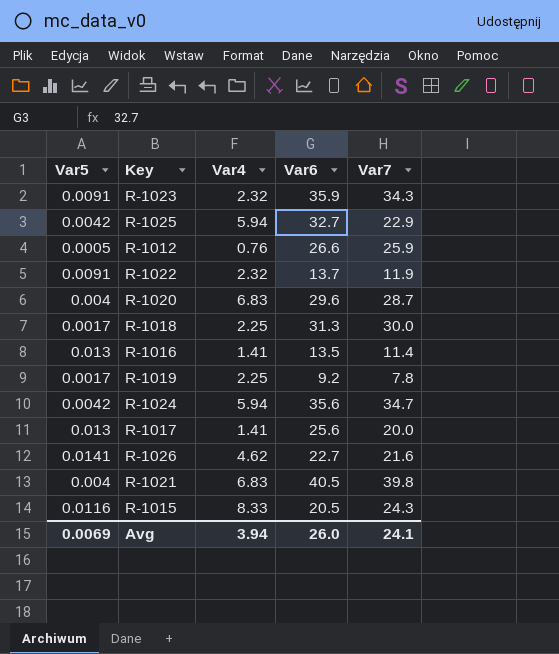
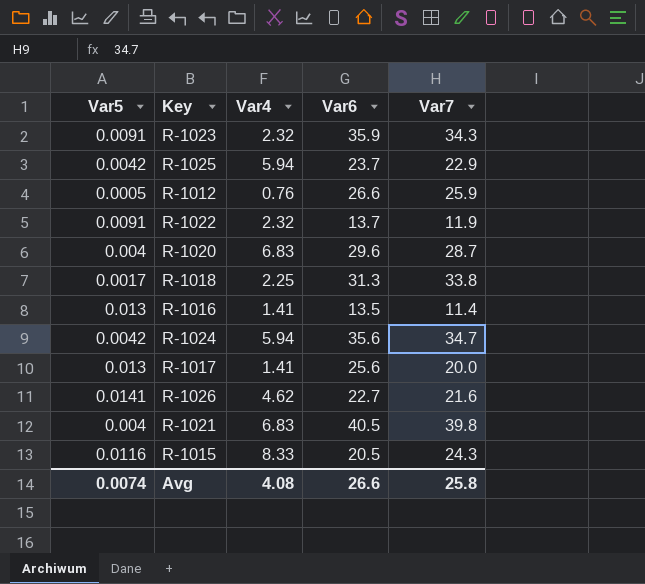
row R-1019: 0.0017 | 2.25 | 9.2 | 7.8 -> none
R-1025 | Var6: 32.7 -> 23.7
R-1018 | Var7: 30.0 -> 33.8
Avg | Var5: 0.0069 -> 0.0074
Avg | Var4: 3.94 -> 4.08
Avg | Var6: 26.0 -> 26.6
Avg | Var7: 24.1 -> 25.8

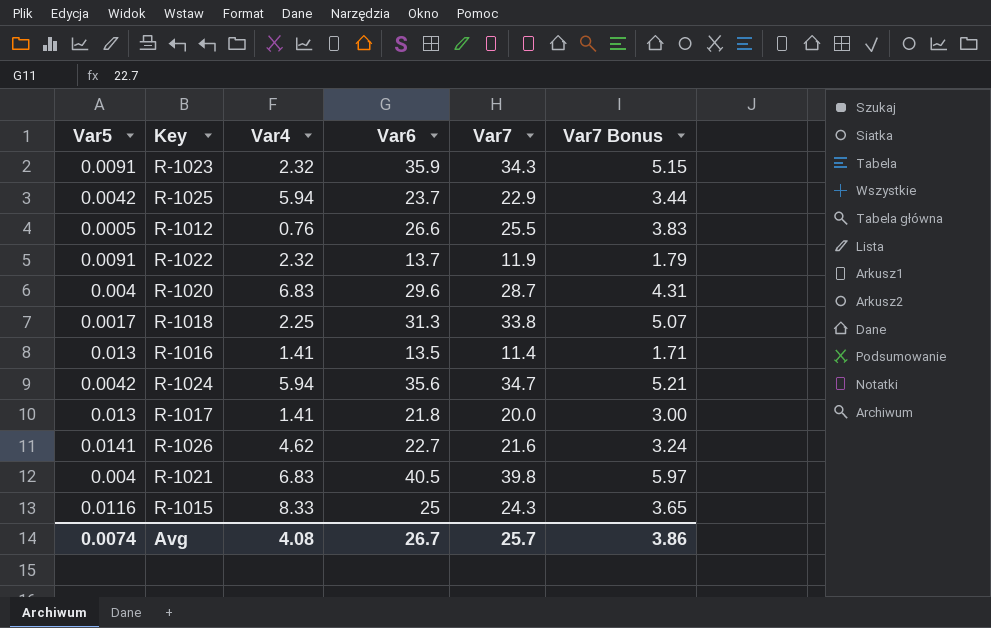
column Var7 Bonus | formula: none -> [Var7] * 0.15
R-1012 | Var7: 25.9 -> 25.5
R-1017 | Var6: 25.6 -> 21.8
R-1015 | Var6: 20.5 -> 25
Avg | Var6: 26.6 -> 26.7
Avg | Var7: 25.8 -> 25.7

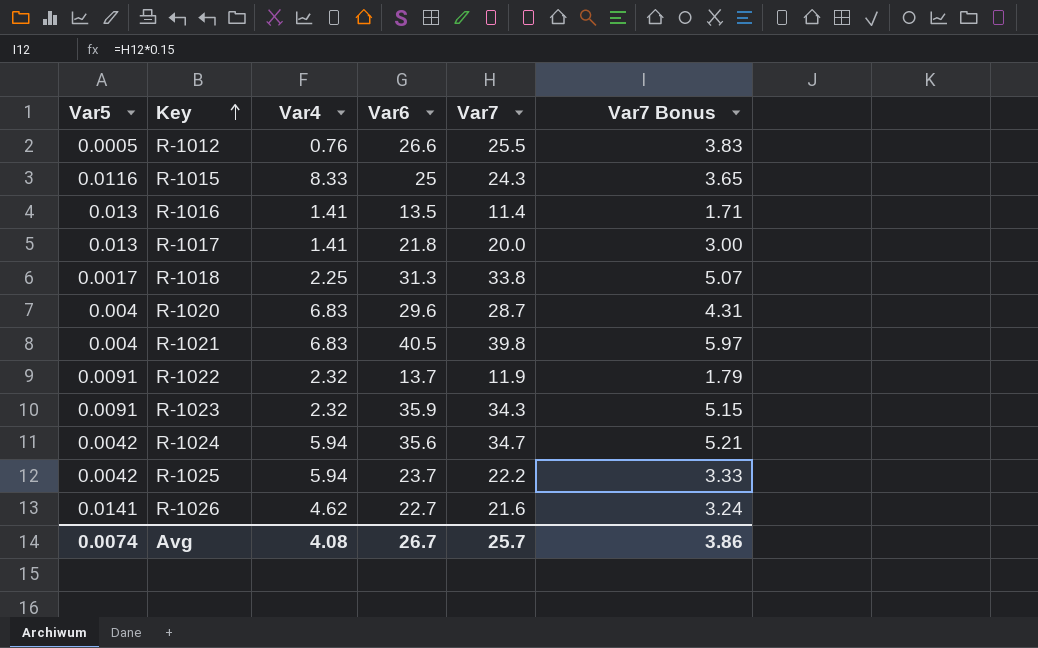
row order: none -> Key ascending
R-1025 | Var7: 22.9 -> 22.2
R-1025 | Var7 Bonus: 3.44 -> 3.33

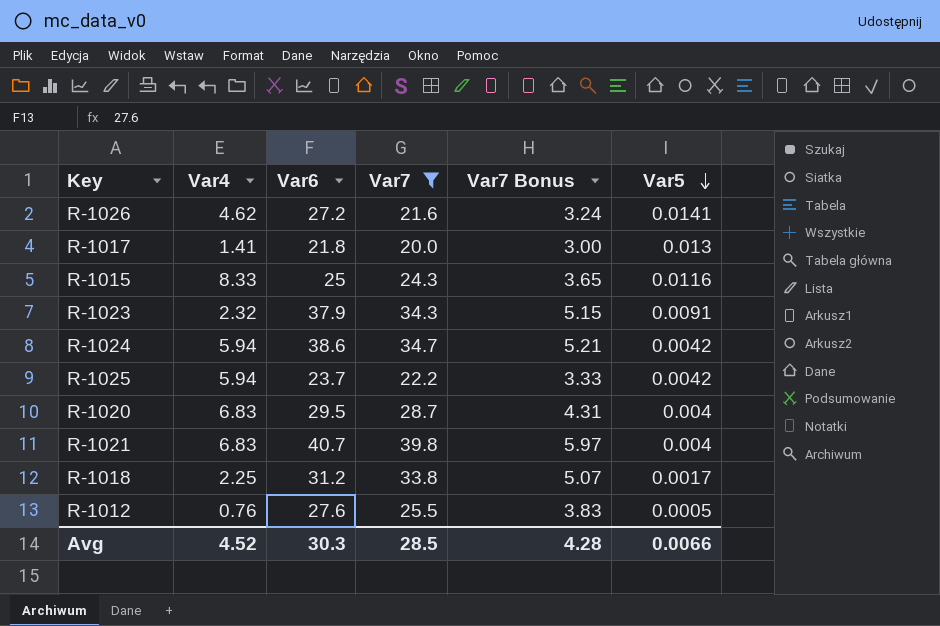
filter: none -> Var7 >= 20.0
row order: Key ascending -> Var5 descending
column Var5 | position: 1 -> 6
R-1026 | Var6: 22.7 -> 27.2
R-1023 | Var6: 35.9 -> 37.9
R-1024 | Var6: 35.6 -> 38.6
R-1020 | Var6: 29.6 -> 29.5
R-1021 | Var6: 40.5 -> 40.7
R-1018 | Var6: 31.3 -> 31.2
R-1012 | Var6: 26.6 -> 27.6
Avg | Var4: 4.08 -> 4.52
Avg | Var6: 26.7 -> 30.3
Avg | Var7: 25.7 -> 28.5
Avg | Var7 Bonus: 3.86 -> 4.28
Avg | Var5: 0.0074 -> 0.0066

